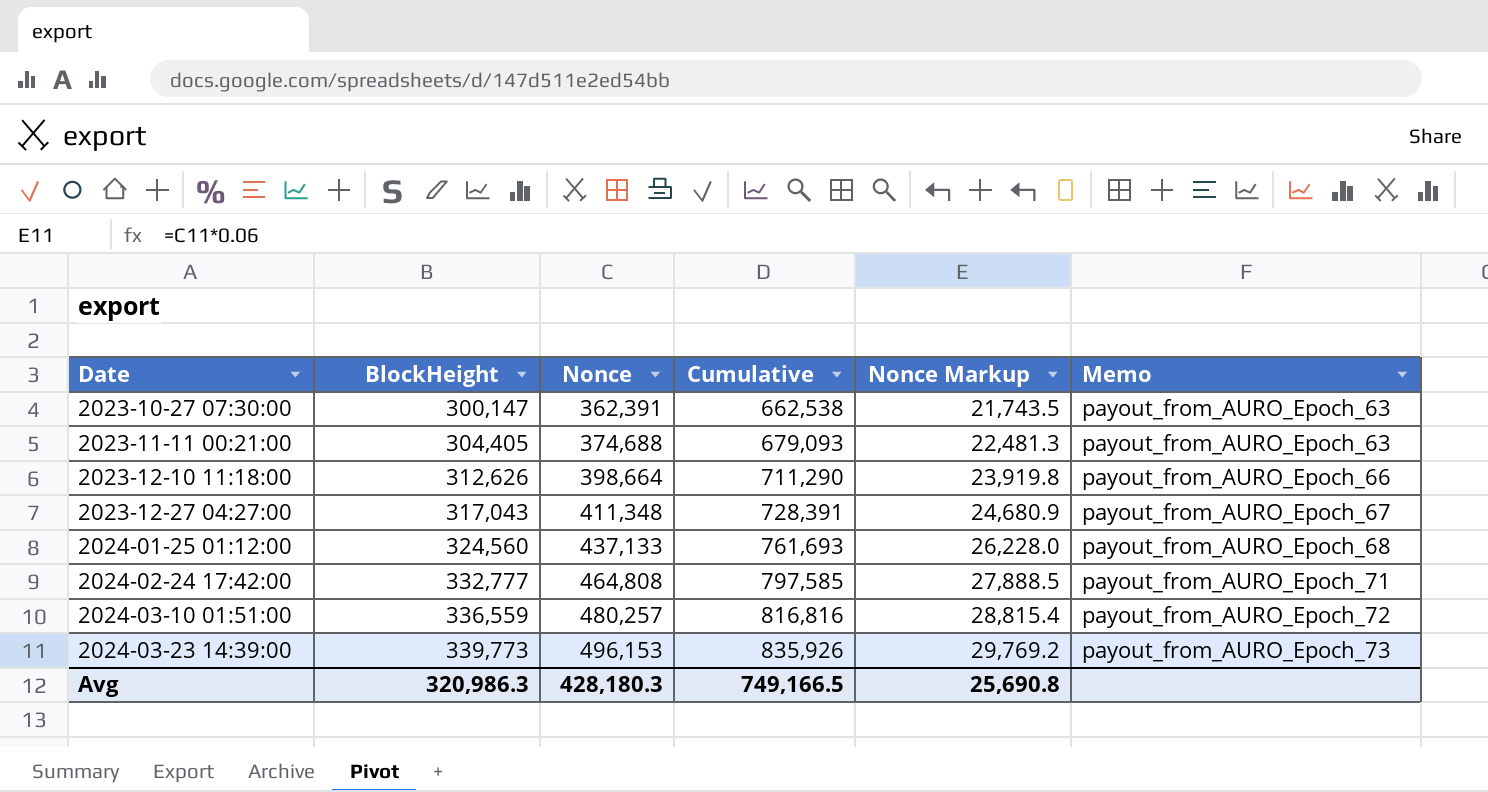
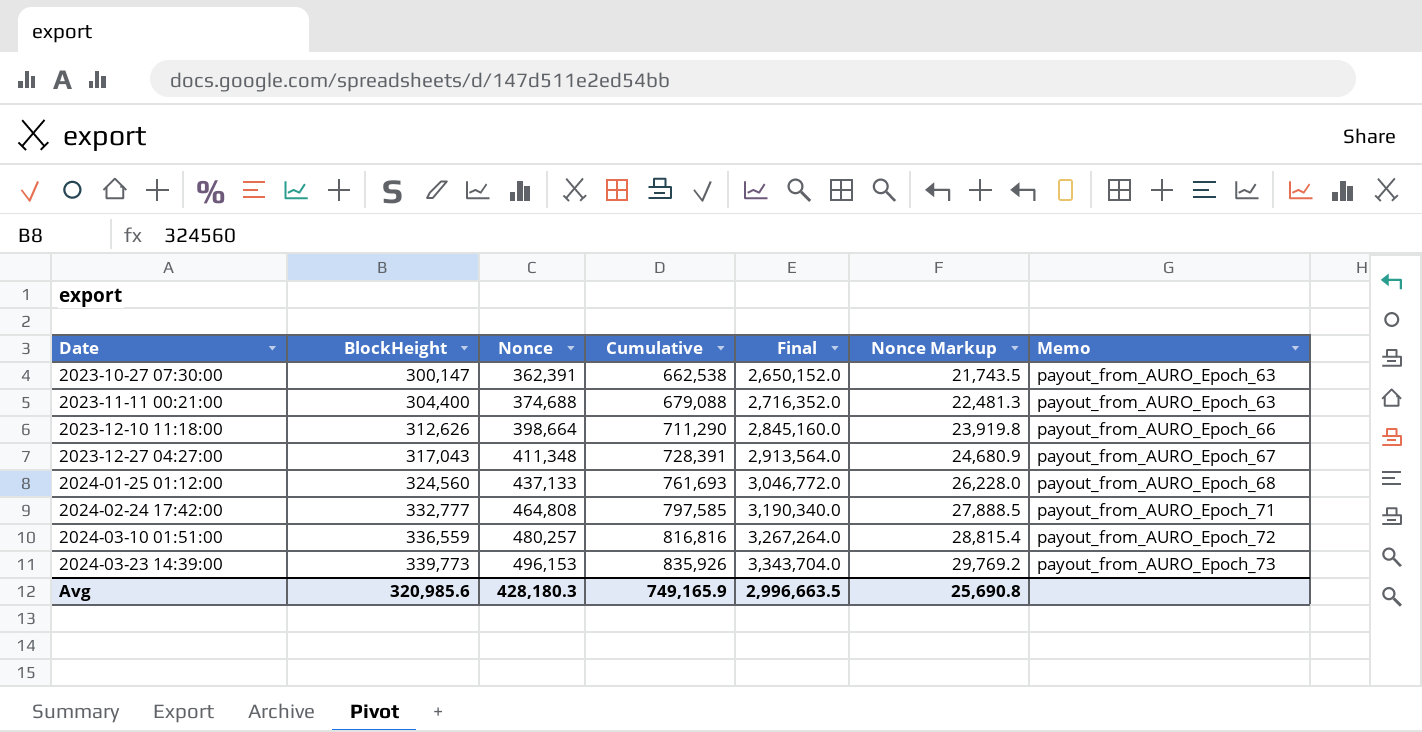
column Final | formula: none -> [Cumulative] * 4
2023-11-11 00:21:00 | BlockHeight: 304,405 -> 304,400
2023-11-11 00:21:00 | Cumulative: 679,093 -> 679,088
Avg | BlockHeight: 320,986.3 -> 320,985.6
Avg | Cumulative: 749,166.5 -> 749,165.9

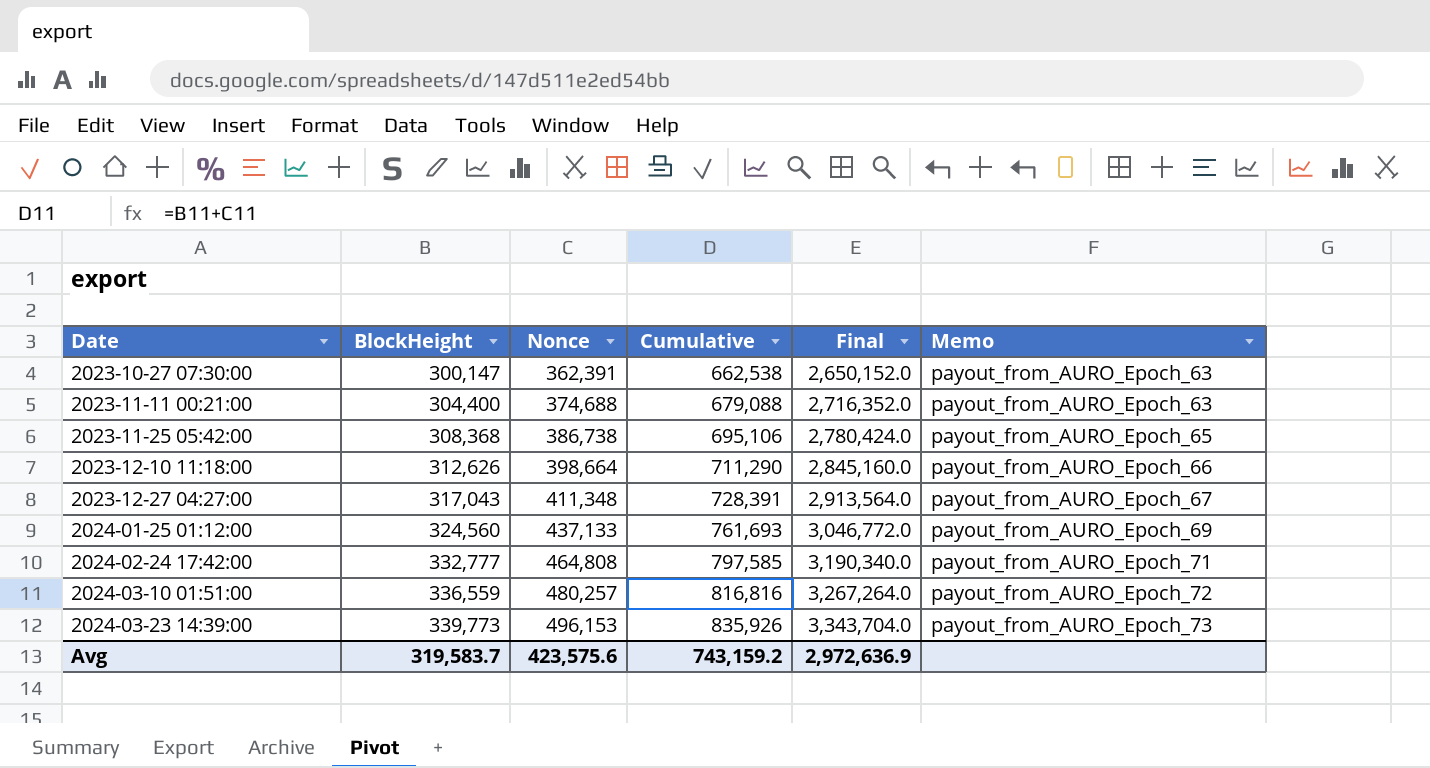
column Nonce Markup | formula: [Nonce] * 0.06 -> none
row 2023-11-25 05:42:00: none -> 308,368 | 386,738 | 695,106 | 2,780,424.0 | payout_from_AURO_Epoch_65
2024-01-25 01:12:00 | Memo: payout_from_AURO_Epoch_68 -> payout_from_AURO_Epoch_69
Avg | BlockHeight: 320,985.6 -> 319,583.7
Avg | Nonce: 428,180.3 -> 423,575.6
Avg | Cumulative: 749,165.9 -> 743,159.2
Avg | Final: 2,996,663.5 -> 2,972,636.9

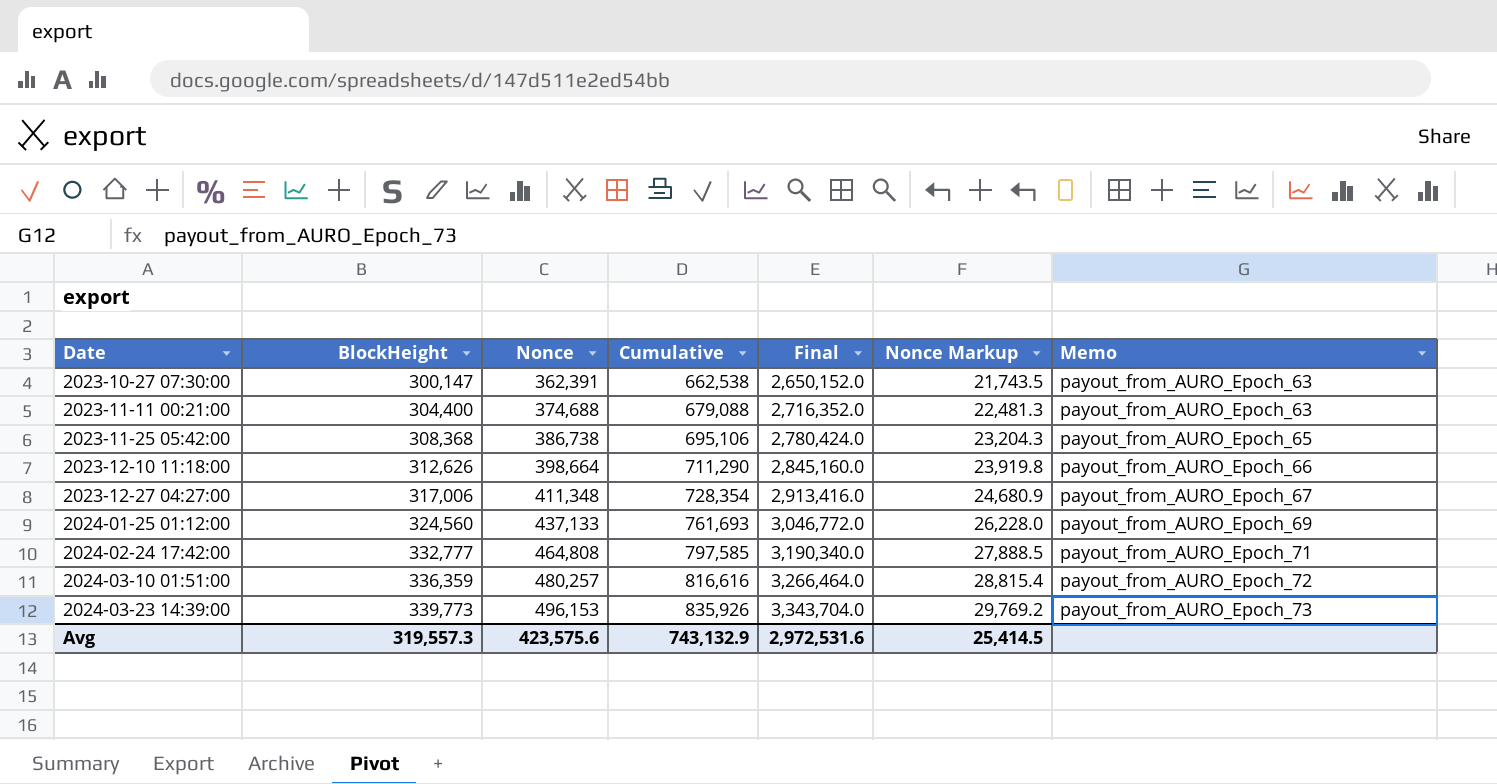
column Nonce Markup | formula: none -> [Nonce] * 0.06
2023-12-27 04:27:00 | BlockHeight: 317,043 -> 317,006
2023-12-27 04:27:00 | Cumulative: 728,391 -> 728,354
2023-12-27 04:27:00 | Final: 2,913,564.0 -> 2,913,416.0
2024-03-10 01:51:00 | BlockHeight: 336,559 -> 336,359
2024-03-10 01:51:00 | Cumulative: 816,816 -> 816,616
2024-03-10 01:51:00 | Final: 3,267,264.0 -> 3,266,464.0
Avg | BlockHeight: 319,583.7 -> 319,557.3
Avg | Cumulative: 743,159.2 -> 743,132.9
Avg | Final: 2,972,636.9 -> 2,972,531.6

